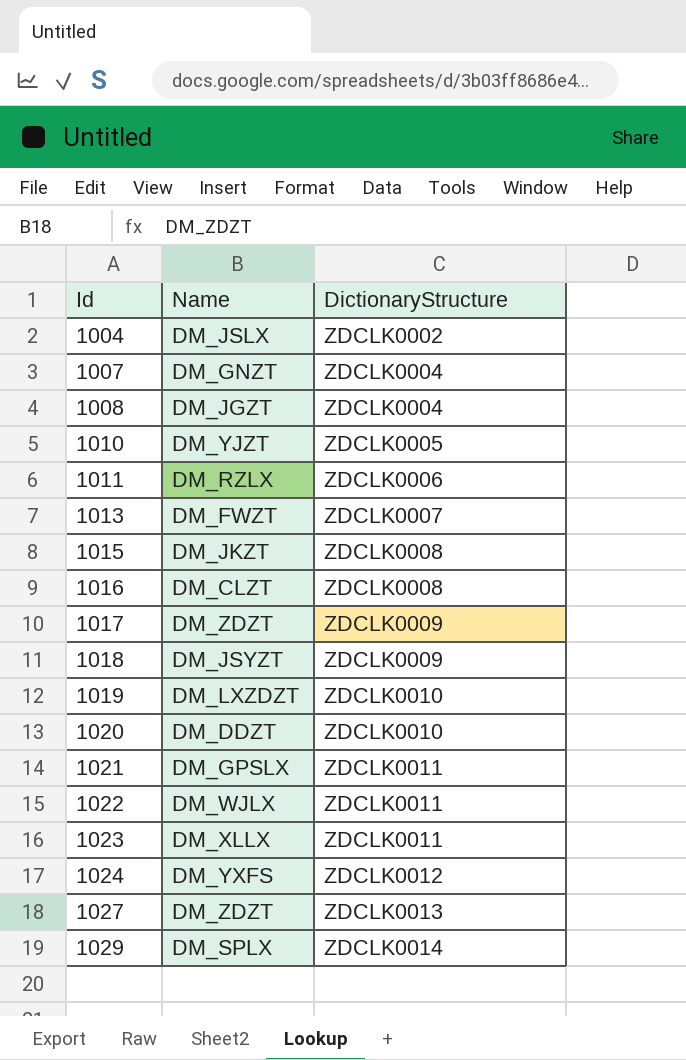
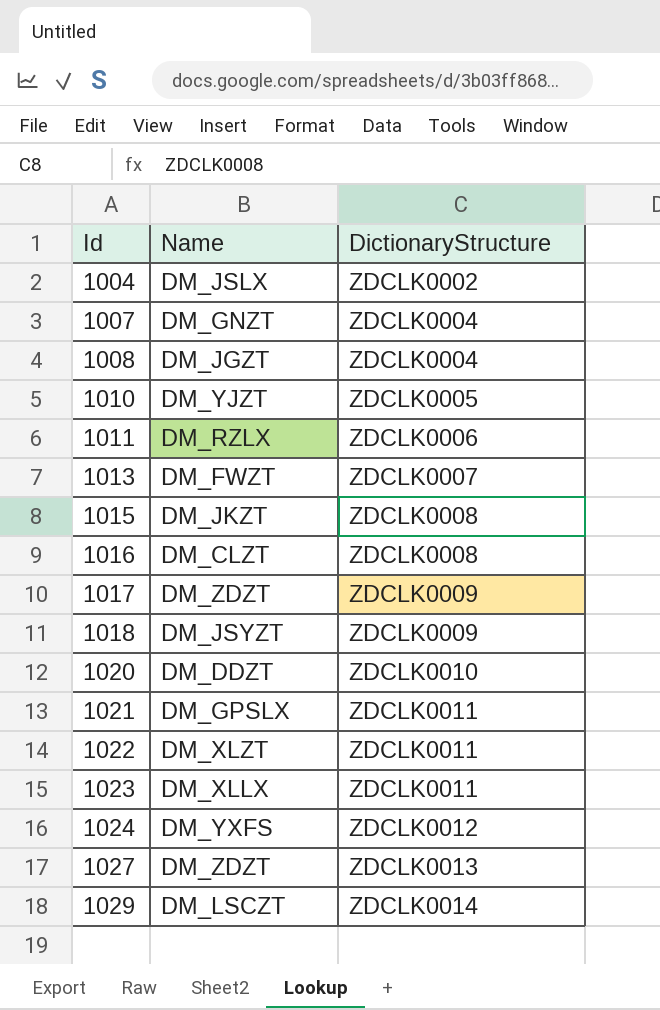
row 1019: DM_LXZDZT | ZDCLK0010 -> none
1022 | Name: DM_WJLX -> DM_XLZT
1029 | Name: DM_SPLX -> DM_LSCZT

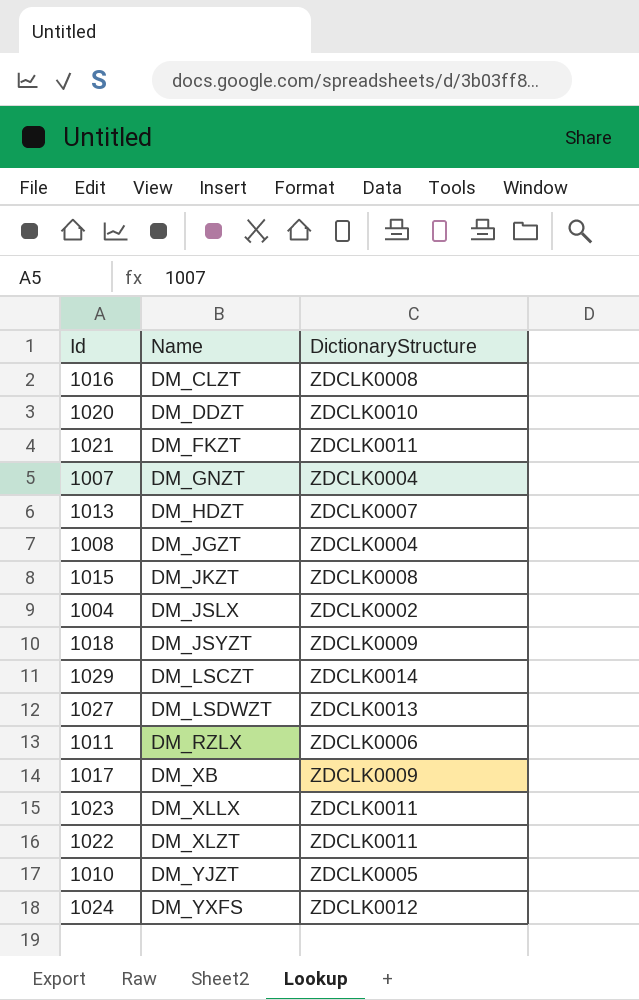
row order: Id ascending -> Name ascending
1021 | Name: DM_GPSLX -> DM_FKZT
1013 | Name: DM_FWZT -> DM_HDZT
1027 | Name: DM_ZDZT -> DM_LSDWZT
1017 | Name: DM_ZDZT -> DM_XB

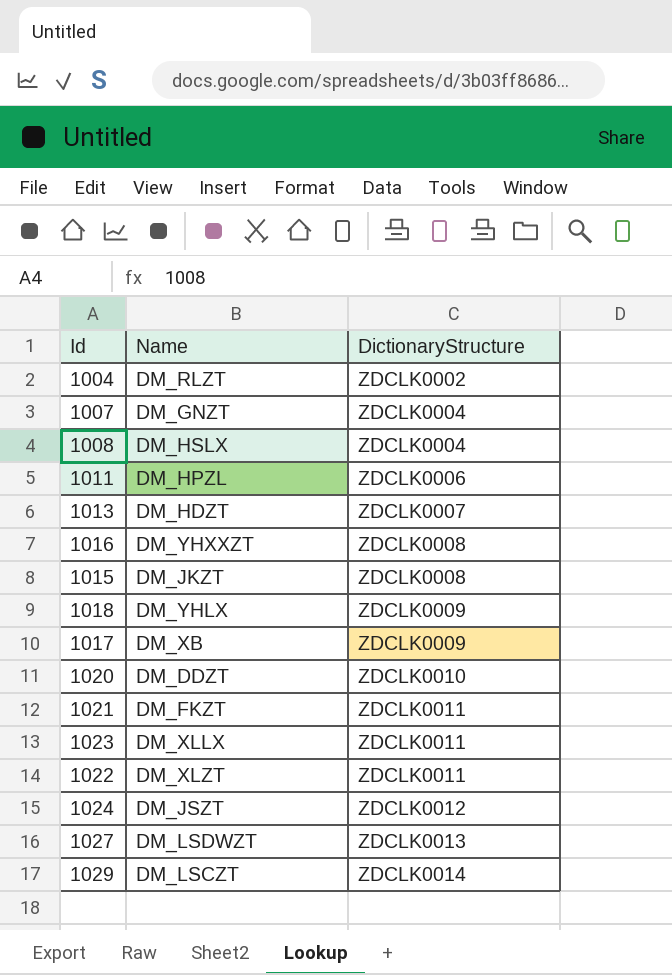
row order: Name ascending -> DictionaryStructure ascending
row 1010: DM_YJZT | ZDCLK0005 -> none
1004 | Name: DM_JSLX -> DM_RLZT
1008 | Name: DM_JGZT -> DM_HSLX
1011 | Name: DM_RZLX -> DM_HPZL
1016 | Name: DM_CLZT -> DM_YHXXZT
1018 | Name: DM_JSYZT -> DM_YHLX
1024 | Name: DM_YXFS -> DM_JSZT

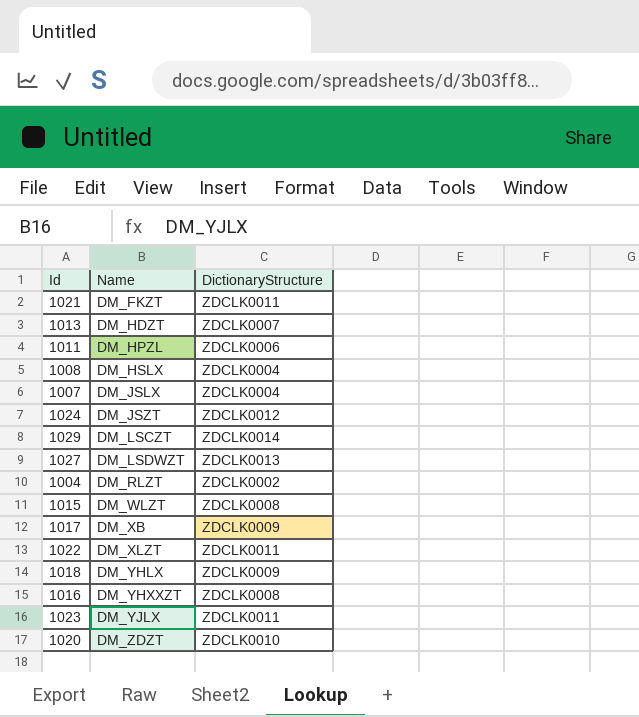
row order: DictionaryStructure ascending -> Name ascending
1007 | Name: DM_GNZT -> DM_JSLX
1015 | Name: DM_JKZT -> DM_WLZT
1023 | Name: DM_XLLX -> DM_YJLX
1020 | Name: DM_DDZT -> DM_ZDZT

